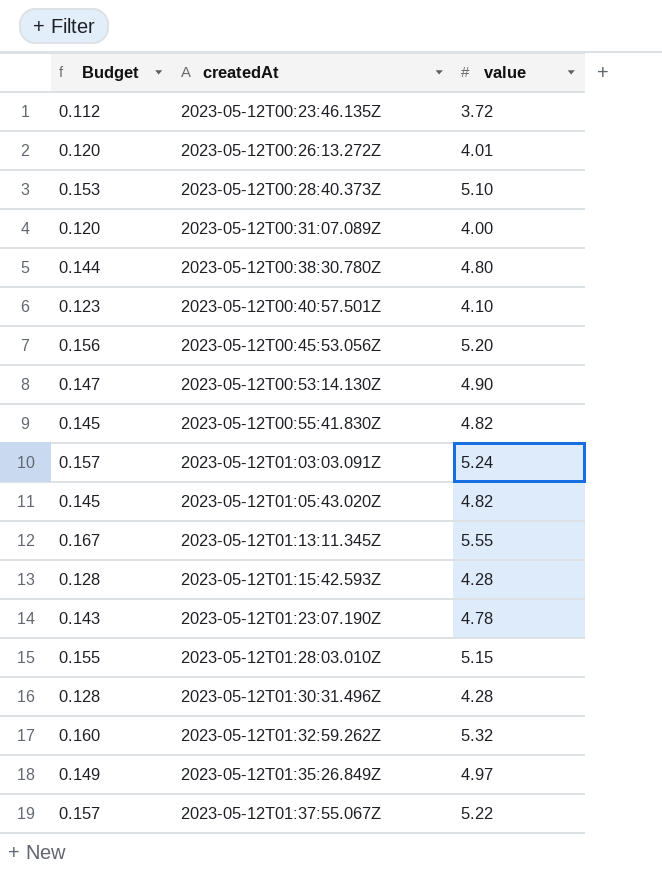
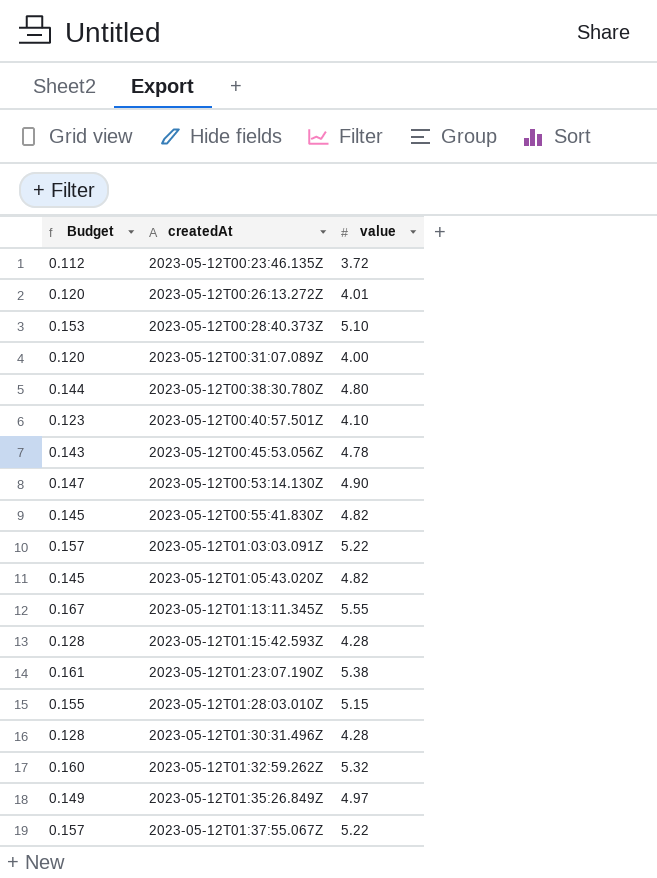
2023-05-12T00:45:53.056Z | Budget: 0.156 -> 0.143
2023-05-12T00:45:53.056Z | value: 5.20 -> 4.78
2023-05-12T01:03:03.091Z | value: 5.24 -> 5.22
2023-05-12T01:23:07.190Z | Budget: 0.143 -> 0.161
2023-05-12T01:23:07.190Z | value: 4.78 -> 5.38

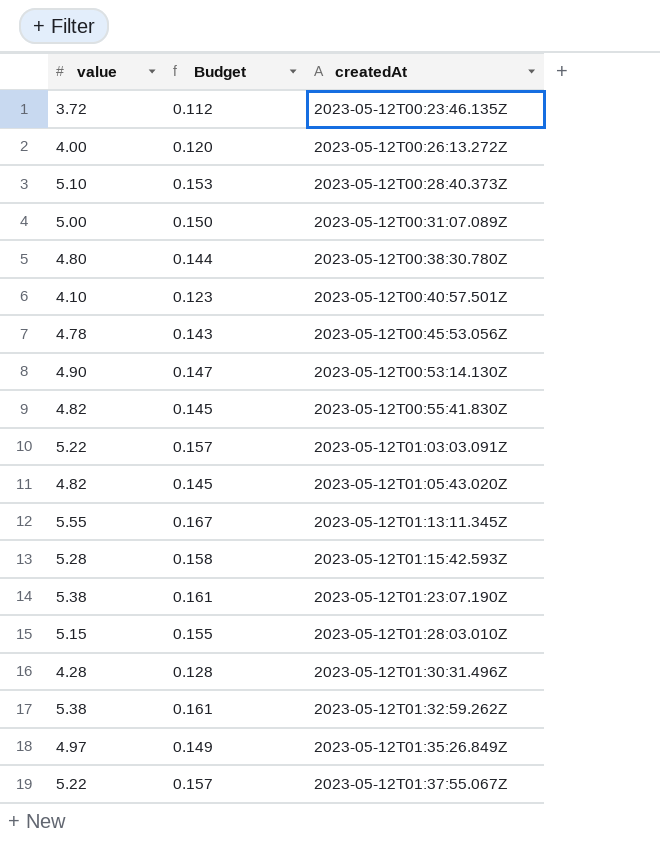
column value | position: 3 -> 1
2023-05-12T00:26:13.272Z | value: 4.01 -> 4.00
2023-05-12T00:31:07.089Z | value: 4.00 -> 5.00
2023-05-12T00:31:07.089Z | Budget: 0.120 -> 0.150
2023-05-12T01:15:42.593Z | value: 4.28 -> 5.28
2023-05-12T01:15:42.593Z | Budget: 0.128 -> 0.158
2023-05-12T01:32:59.262Z | value: 5.32 -> 5.38
2023-05-12T01:32:59.262Z | Budget: 0.160 -> 0.161

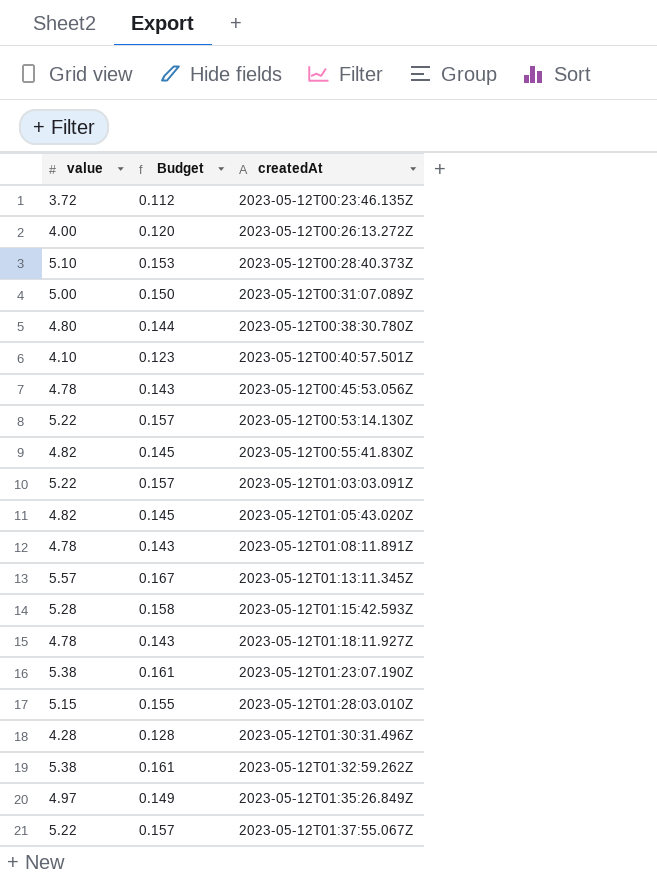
2023-05-12T00:53:14.130Z | value: 4.90 -> 5.22
2023-05-12T00:53:14.130Z | Budget: 0.147 -> 0.157
row 2023-05-12T01:08:11.891Z: none -> 4.78 | 0.143
2023-05-12T01:13:11.345Z | value: 5.55 -> 5.57
row 2023-05-12T01:18:11.927Z: none -> 4.78 | 0.143

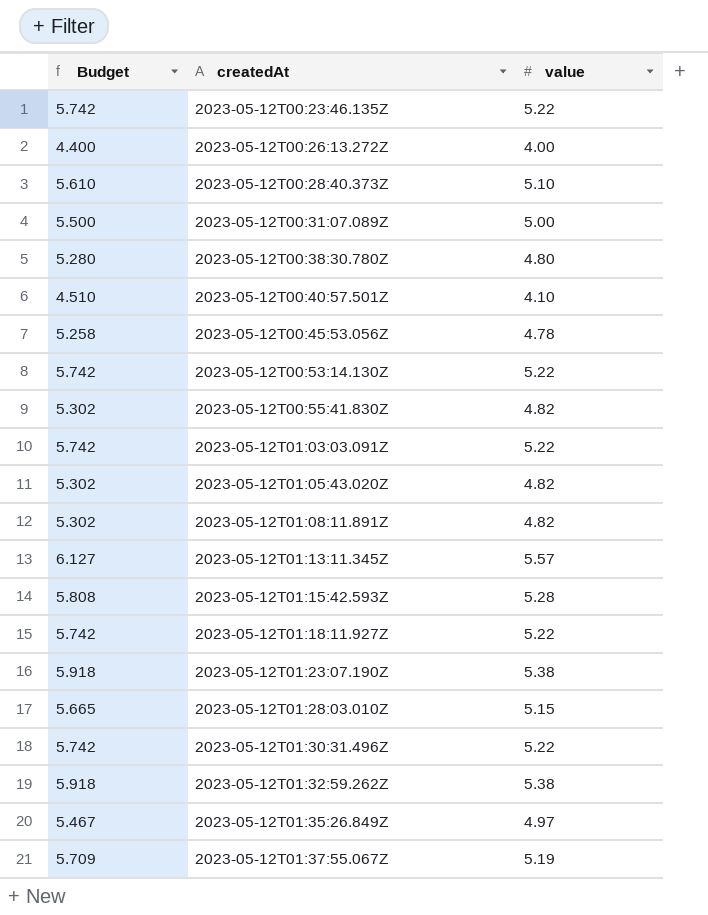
column Budget | formula: [value] * 0.03 -> [value] * 1.1
column value | position: 1 -> 3
2023-05-12T00:23:46.135Z | value: 3.72 -> 5.22
2023-05-12T01:08:11.891Z | value: 4.78 -> 4.82
2023-05-12T01:18:11.927Z | value: 4.78 -> 5.22
2023-05-12T01:30:31.496Z | value: 4.28 -> 5.22
2023-05-12T01:37:55.067Z | value: 5.22 -> 5.19

